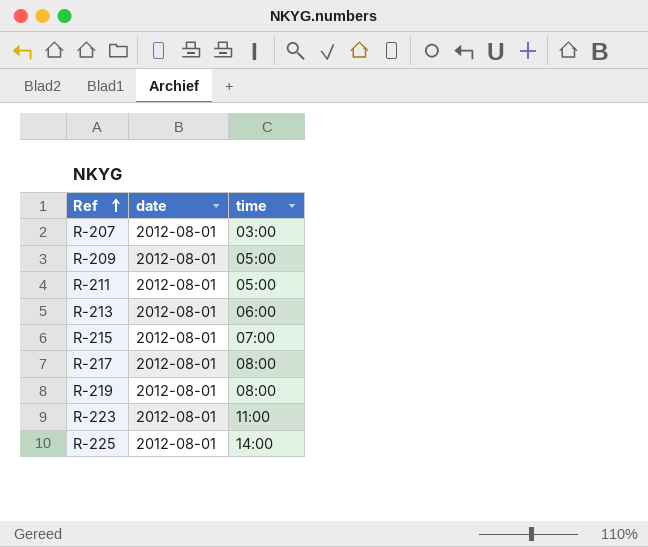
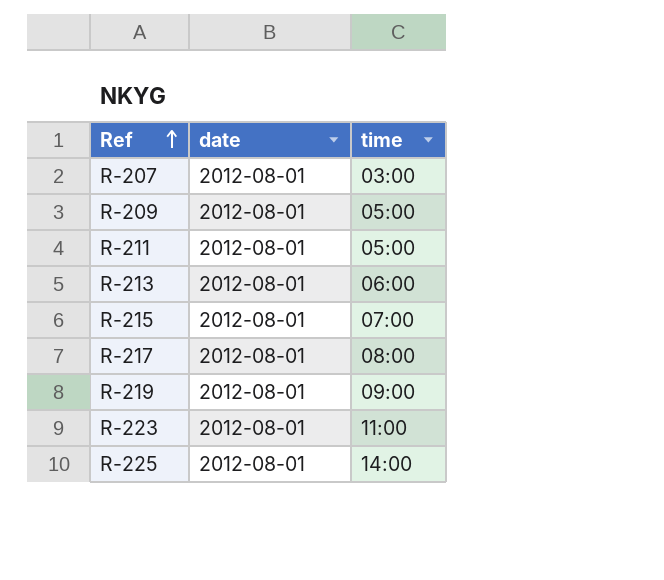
R-219 | time: 08:00 -> 09:00

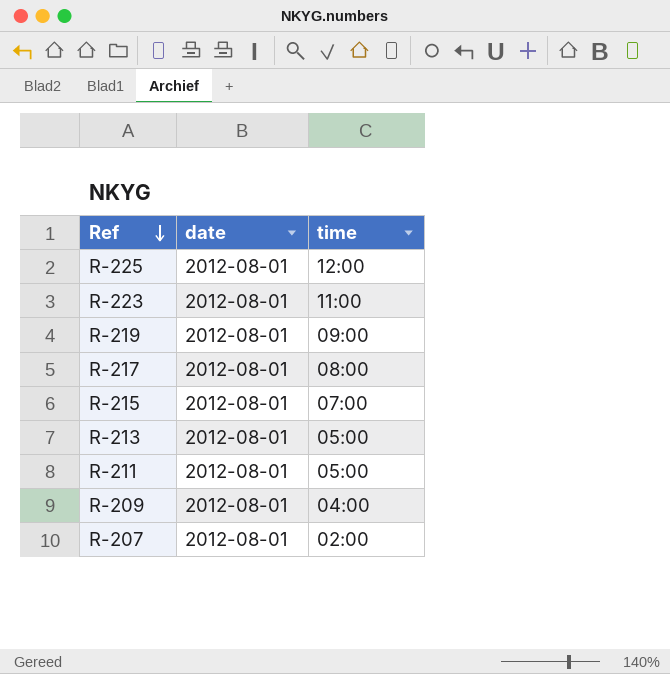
row order: Ref ascending -> Ref descending
R-225 | time: 14:00 -> 12:00
R-213 | time: 06:00 -> 05:00
R-209 | time: 05:00 -> 04:00
R-207 | time: 03:00 -> 02:00

